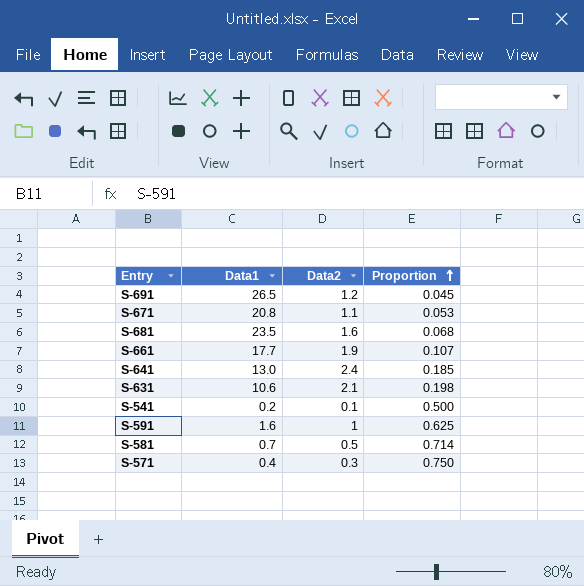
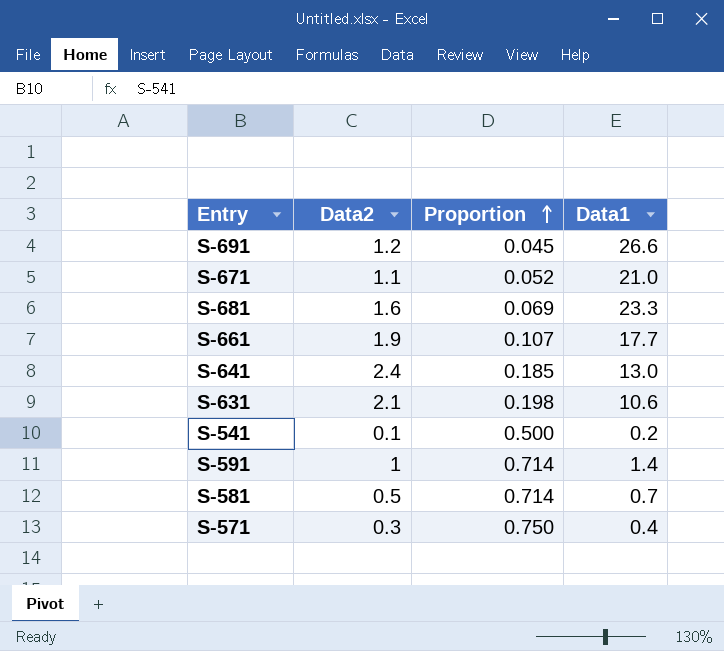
column Data1 | position: 2 -> 4
S-691 | Data1: 26.5 -> 26.6
S-671 | Proportion: 0.053 -> 0.052
S-671 | Data1: 20.8 -> 21.0
S-681 | Proportion: 0.068 -> 0.069
S-681 | Data1: 23.5 -> 23.3
S-591 | Proportion: 0.625 -> 0.714
S-591 | Data1: 1.6 -> 1.4

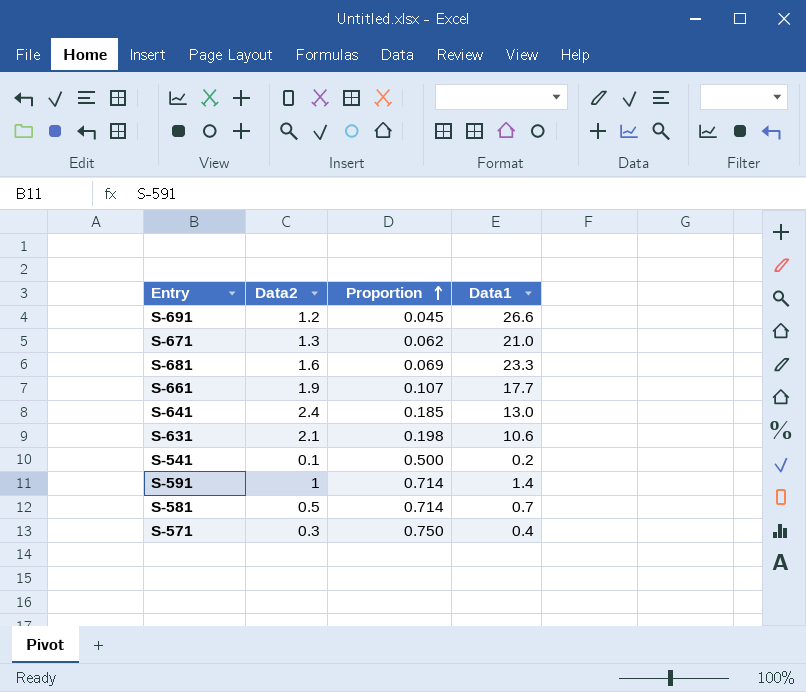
S-671 | Data2: 1.1 -> 1.3
S-671 | Proportion: 0.052 -> 0.062

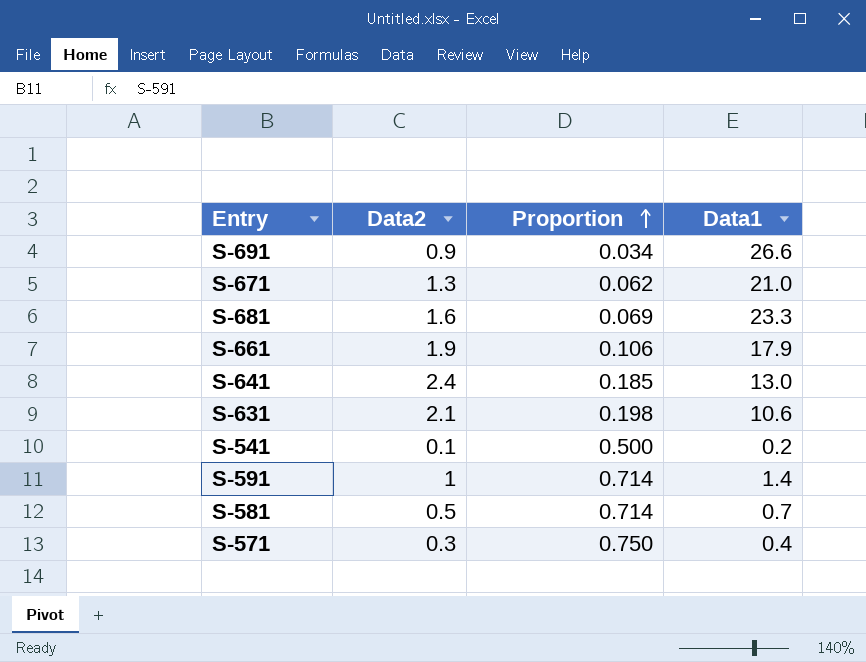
S-691 | Data2: 1.2 -> 0.9
S-691 | Proportion: 0.045 -> 0.034
S-661 | Proportion: 0.107 -> 0.106
S-661 | Data1: 17.7 -> 17.9

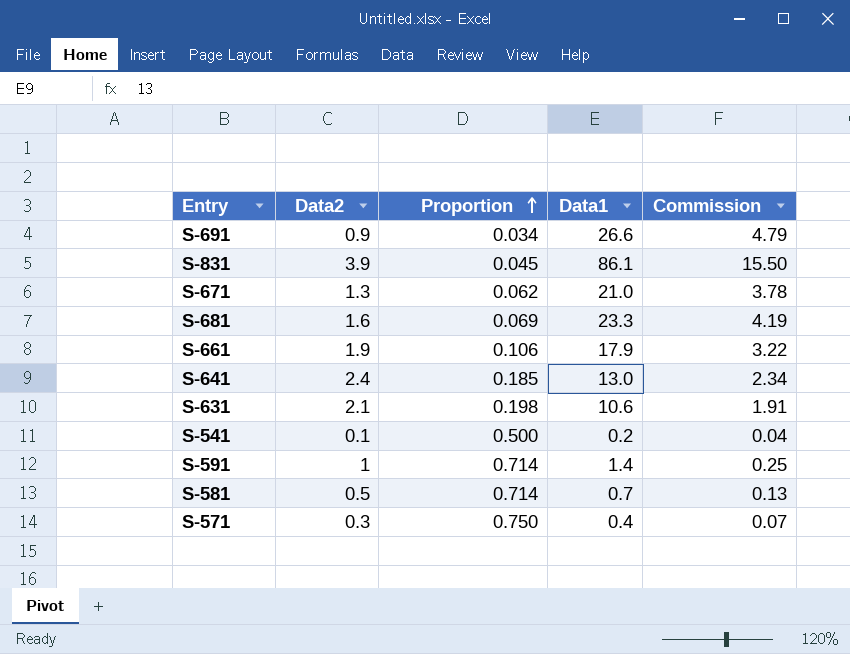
column Commission | formula: none -> [Data1] * 0.18
row S-831: none -> 3.9 | 0.045 | 86.1 | 15.50

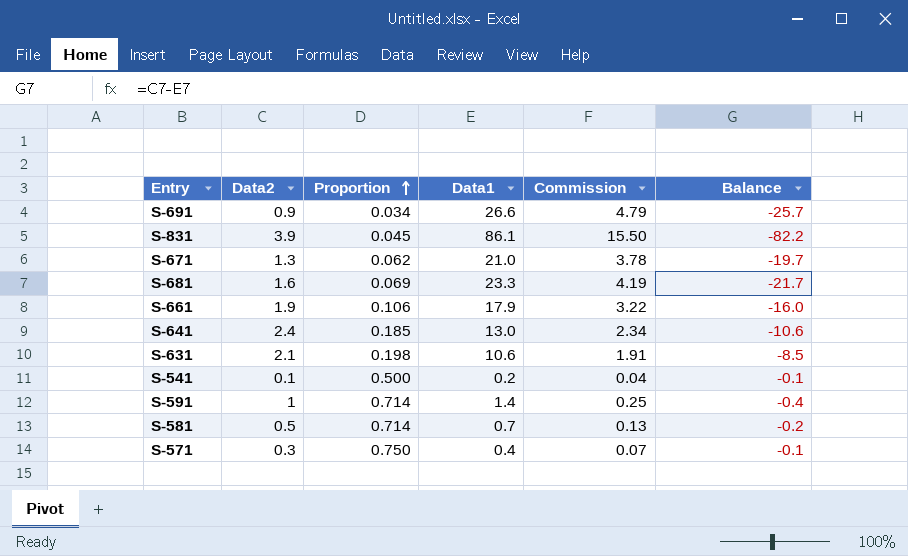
column Balance | formula: none -> [Data2] - [Data1]

